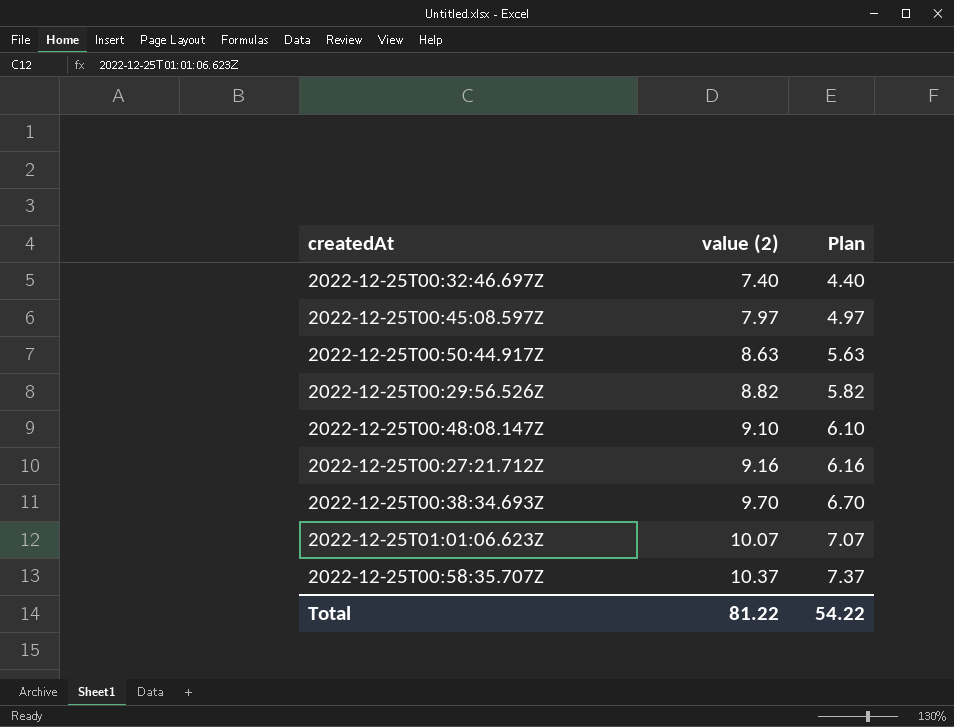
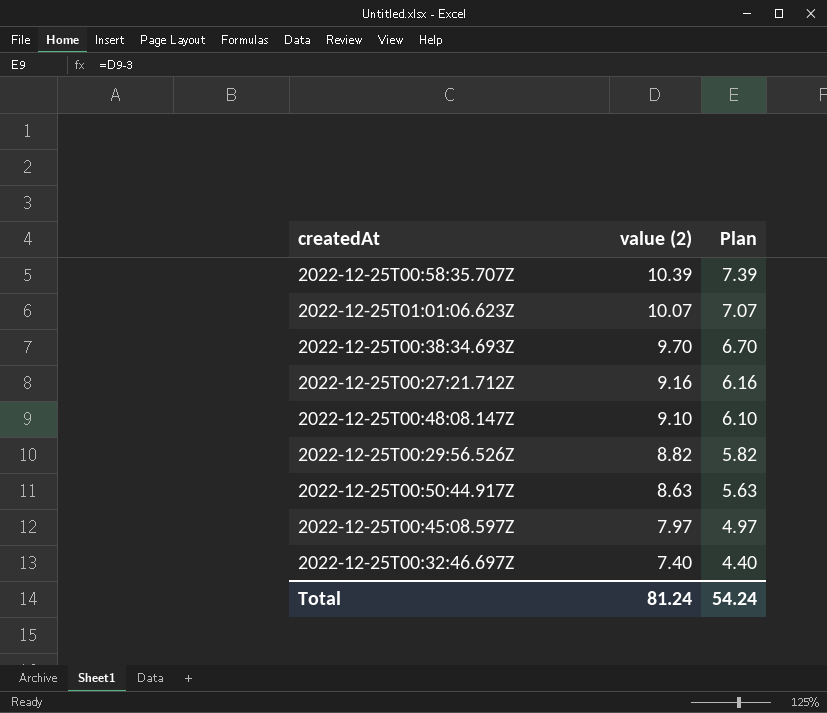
row order: value (2) ascending -> value (2) descending
2022-12-25T00:58:35.707Z | value (2): 10.37 -> 10.39
2022-12-25T00:58:35.707Z | Plan: 7.37 -> 7.39
Total | value (2): 81.22 -> 81.24
Total | Plan: 54.22 -> 54.24

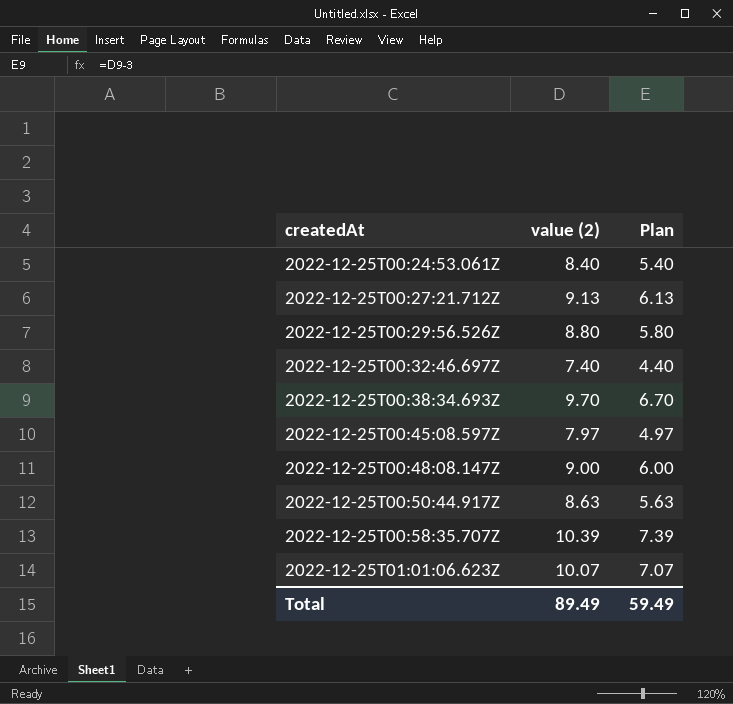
row order: value (2) descending -> createdAt ascending
row 2022-12-25T00:24:53.061Z: none -> 8.40 | 5.40
2022-12-25T00:27:21.712Z | value (2): 9.16 -> 9.13
2022-12-25T00:27:21.712Z | Plan: 6.16 -> 6.13
2022-12-25T00:29:56.526Z | value (2): 8.82 -> 8.80
2022-12-25T00:29:56.526Z | Plan: 5.82 -> 5.80
2022-12-25T00:48:08.147Z | value (2): 9.10 -> 9.00
2022-12-25T00:48:08.147Z | Plan: 6.10 -> 6.00
Total | value (2): 81.24 -> 89.49
Total | Plan: 54.24 -> 59.49

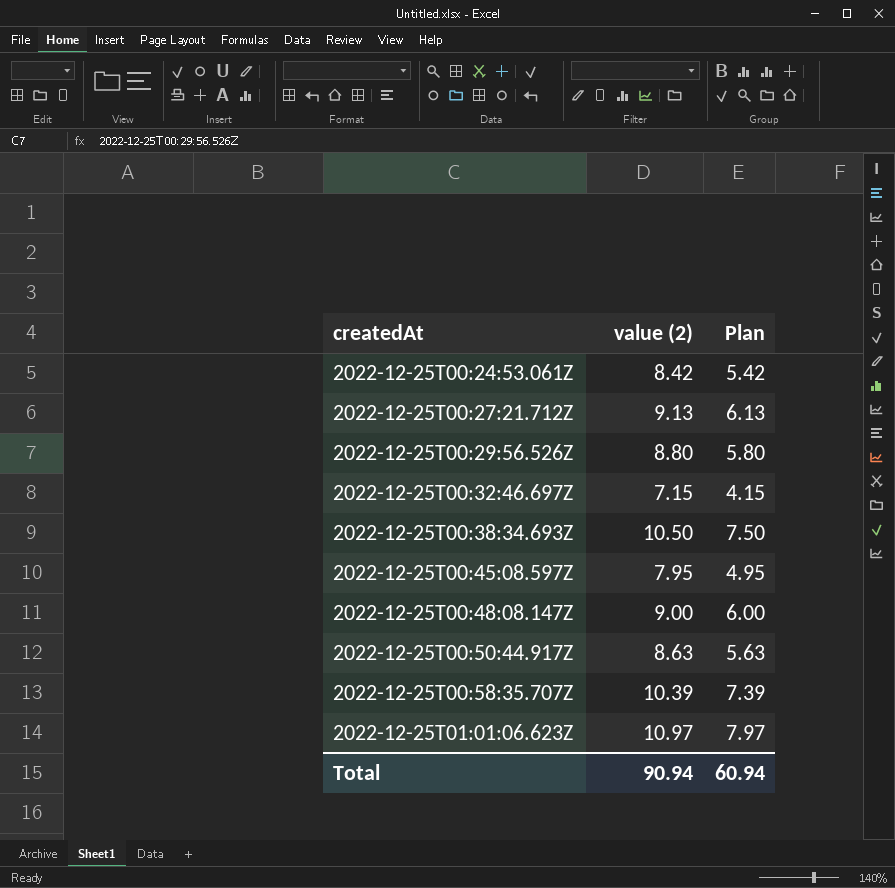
2022-12-25T00:24:53.061Z | value (2): 8.40 -> 8.42
2022-12-25T00:24:53.061Z | Plan: 5.40 -> 5.42
2022-12-25T00:32:46.697Z | value (2): 7.40 -> 7.15
2022-12-25T00:32:46.697Z | Plan: 4.40 -> 4.15
2022-12-25T00:38:34.693Z | value (2): 9.70 -> 10.50
2022-12-25T00:38:34.693Z | Plan: 6.70 -> 7.50
2022-12-25T00:45:08.597Z | value (2): 7.97 -> 7.95
2022-12-25T00:45:08.597Z | Plan: 4.97 -> 4.95
2022-12-25T01:01:06.623Z | value (2): 10.07 -> 10.97
2022-12-25T01:01:06.623Z | Plan: 7.07 -> 7.97
Total | value (2): 89.49 -> 90.94
Total | Plan: 59.49 -> 60.94

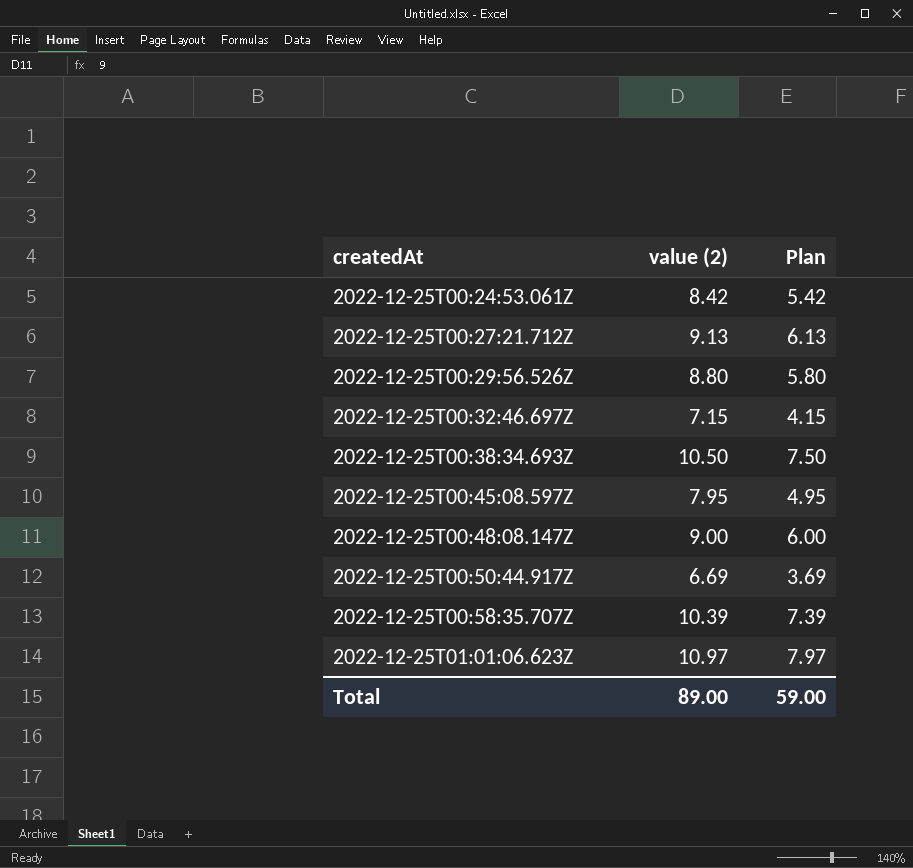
2022-12-25T00:50:44.917Z | value (2): 8.63 -> 6.69
2022-12-25T00:50:44.917Z | Plan: 5.63 -> 3.69
Total | value (2): 90.94 -> 89.00
Total | Plan: 60.94 -> 59.00

